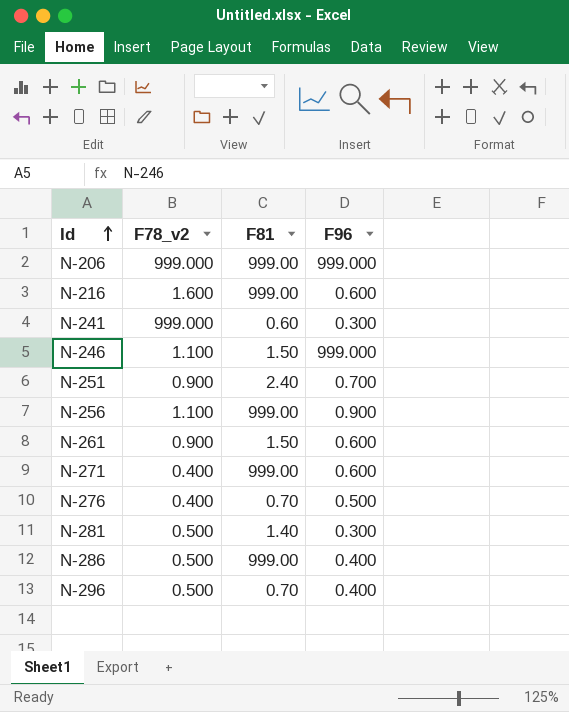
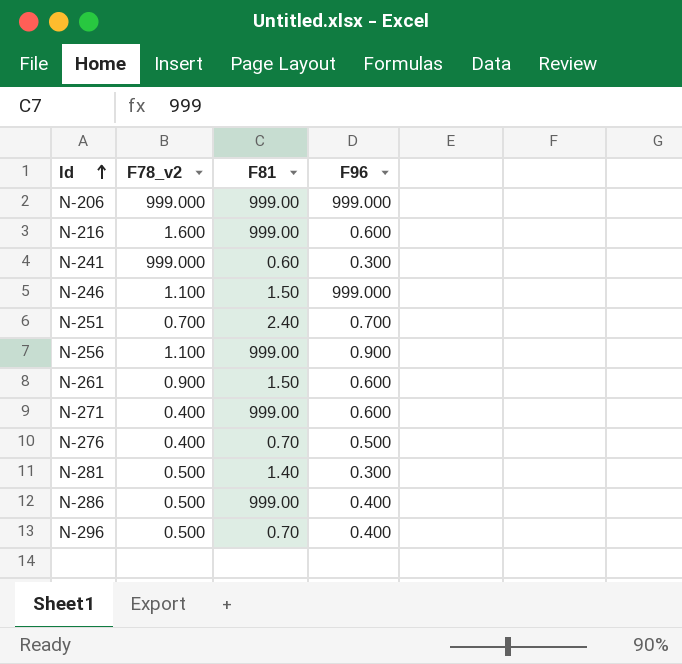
N-251 | F78_v2: 0.900 -> 0.700

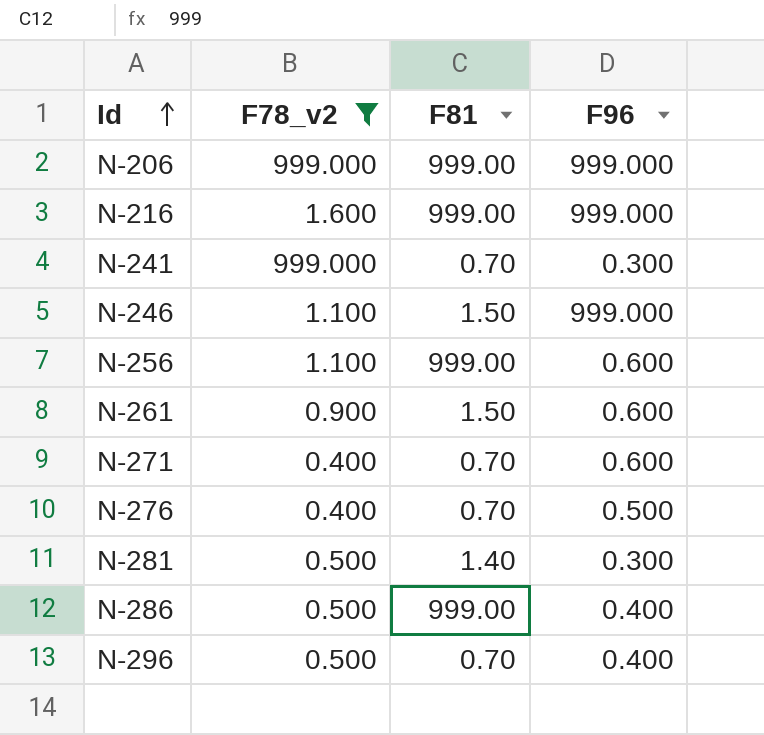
filter: none -> F78_v2 != 0.700
N-216 | F96: 0.600 -> 999.000
N-241 | F81: 0.60 -> 0.70
N-256 | F96: 0.900 -> 0.600
N-271 | F81: 999.00 -> 0.70

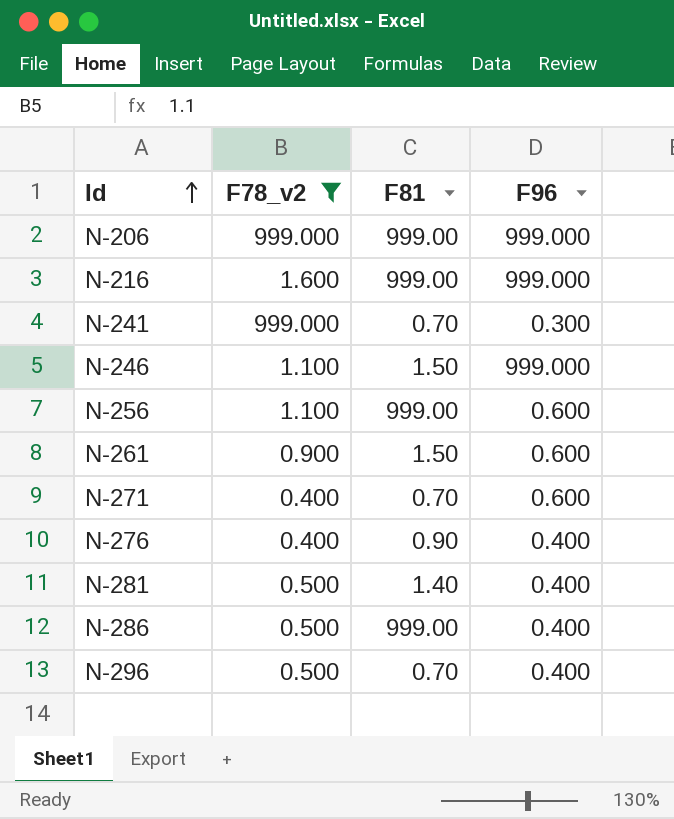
N-276 | F81: 0.70 -> 0.90
N-276 | F96: 0.500 -> 0.400
N-281 | F96: 0.300 -> 0.400

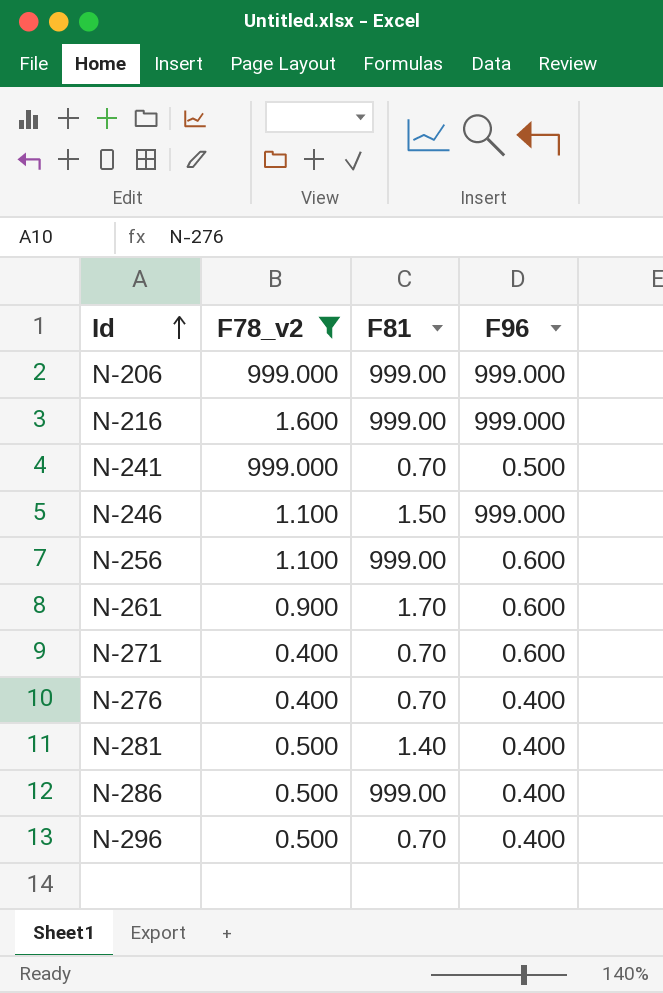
N-241 | F96: 0.300 -> 0.500
N-261 | F81: 1.50 -> 1.70
N-276 | F81: 0.90 -> 0.70

